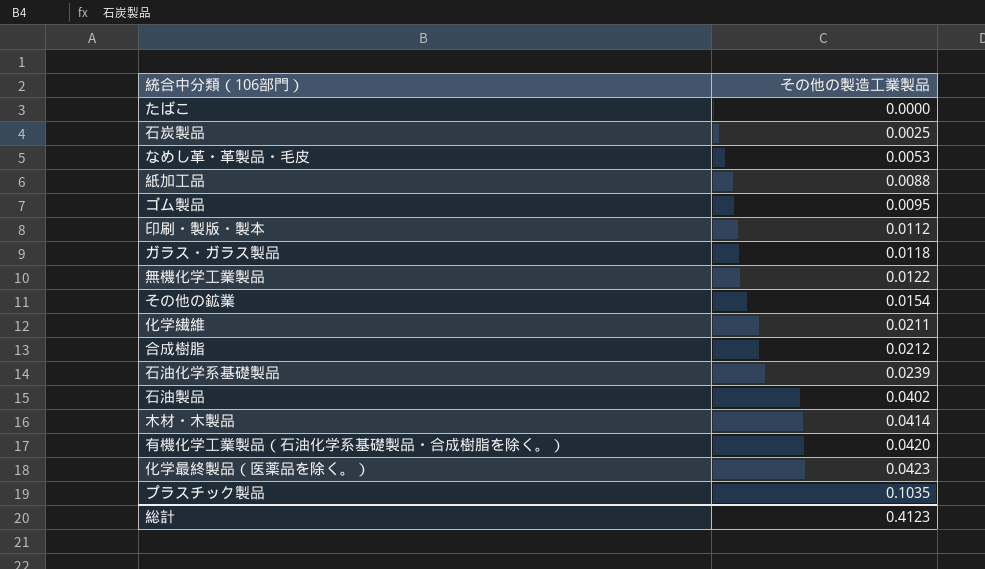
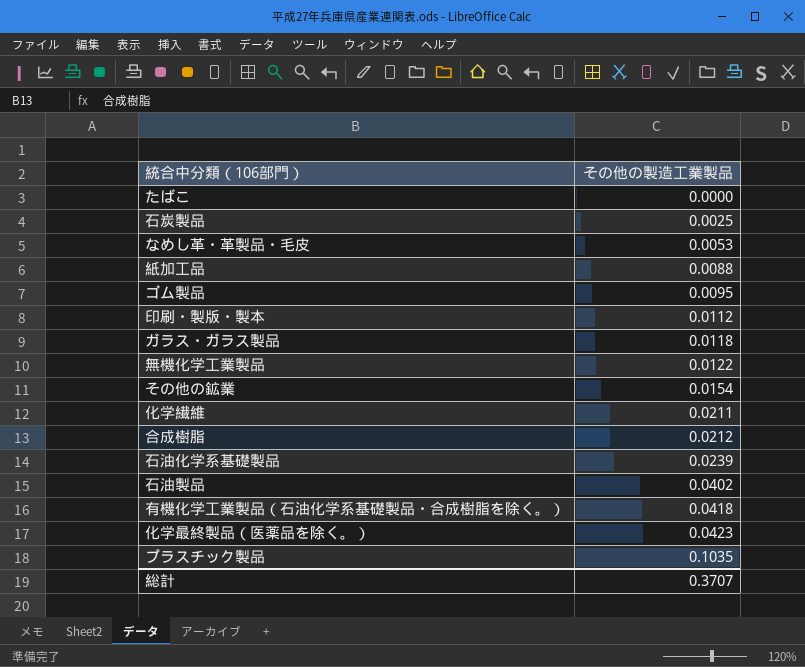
row 木材・木製品: 0.0414 -> none
有機化学工業製品（石油化学系基礎製品・合成樹脂を除く。） | その他の製造工業製品: 0.0420 -> 0.0418
総計 | その他の製造工業製品: 0.4123 -> 0.3707

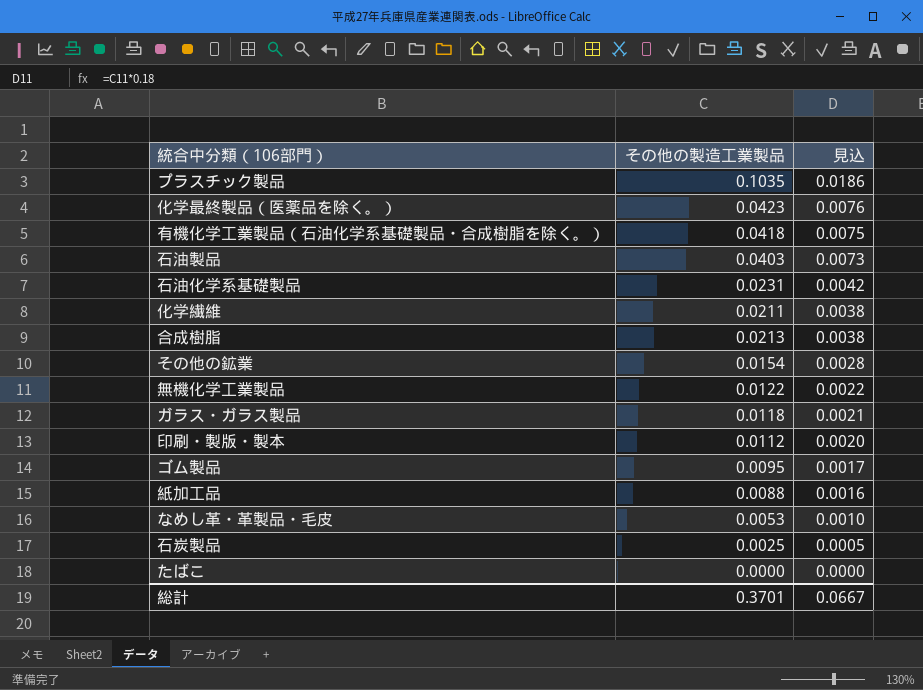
row order: その他の製造工業製品 ascending -> 見込 descending
column 見込 | formula: none -> [その他の製造工業製品] * 0.18
石油製品 | その他の製造工業製品: 0.0402 -> 0.0403
石油化学系基礎製品 | その他の製造工業製品: 0.0239 -> 0.0231
合成樹脂 | その他の製造工業製品: 0.0212 -> 0.0213
総計 | その他の製造工業製品: 0.3707 -> 0.3701

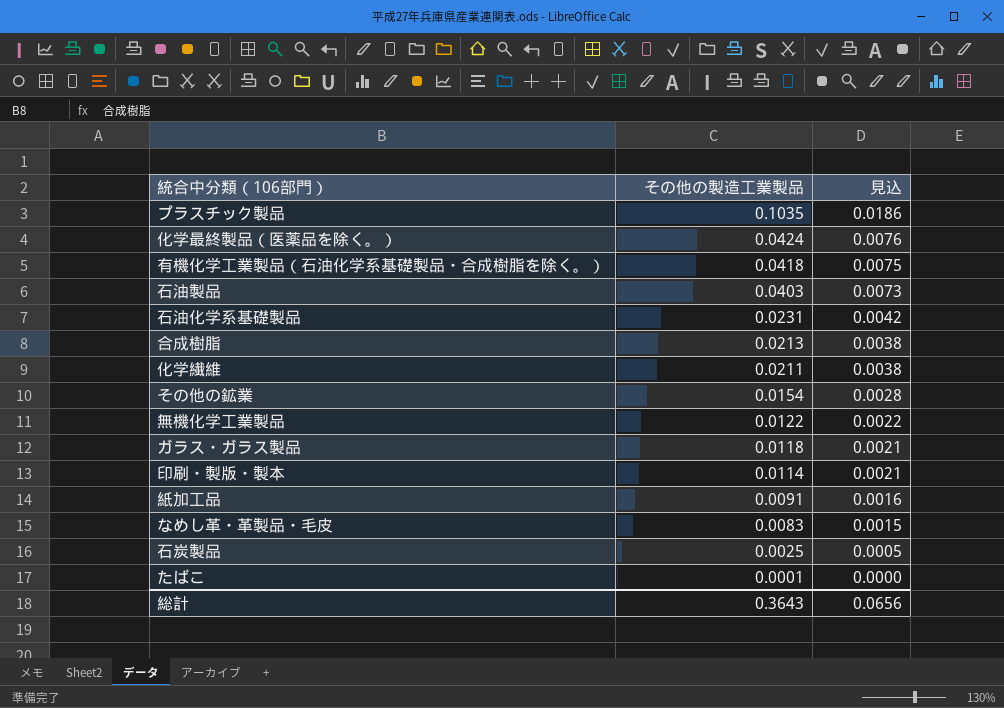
row order: 見込 descending -> その他の製造工業製品 descending
row ゴム製品: 0.0095 | 0.0017 -> none
化学最終製品（医薬品を除く。） | その他の製造工業製品: 0.0423 -> 0.0424
印刷・製版・製本 | その他の製造工業製品: 0.0112 -> 0.0114
印刷・製版・製本 | 見込: 0.0020 -> 0.0021
紙加工品 | その他の製造工業製品: 0.0088 -> 0.0091
なめし革・革製品・毛皮 | その他の製造工業製品: 0.0053 -> 0.0083
なめし革・革製品・毛皮 | 見込: 0.0010 -> 0.0015
たばこ | その他の製造工業製品: 0.0000 -> 0.0001
総計 | その他の製造工業製品: 0.3701 -> 0.3643
総計 | 見込: 0.0667 -> 0.0656

